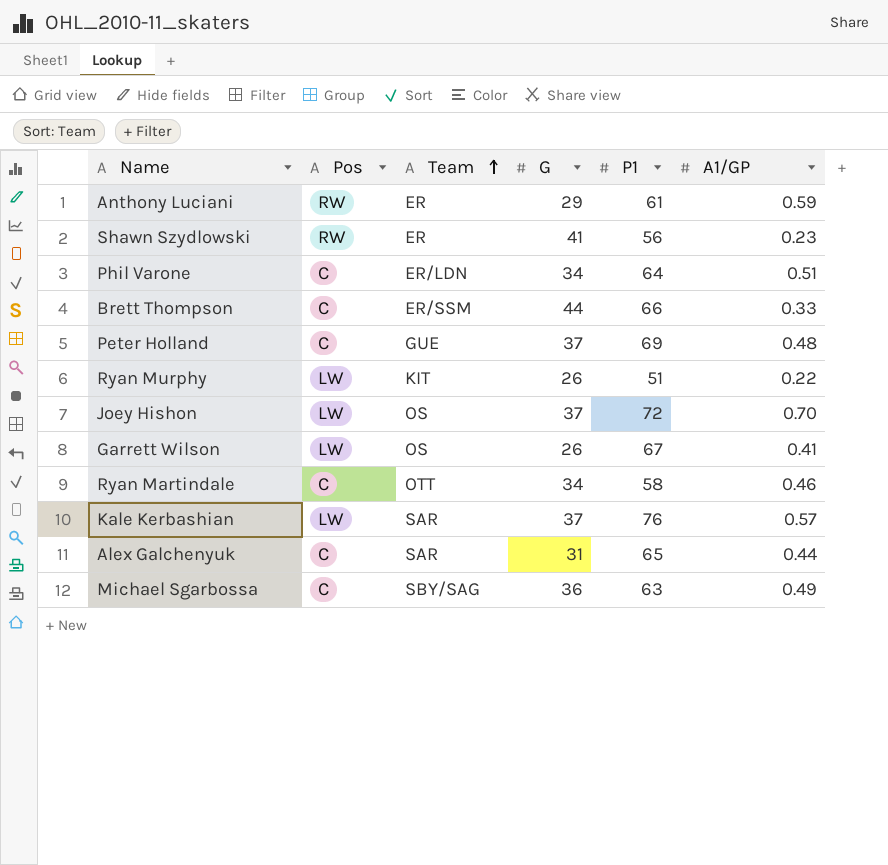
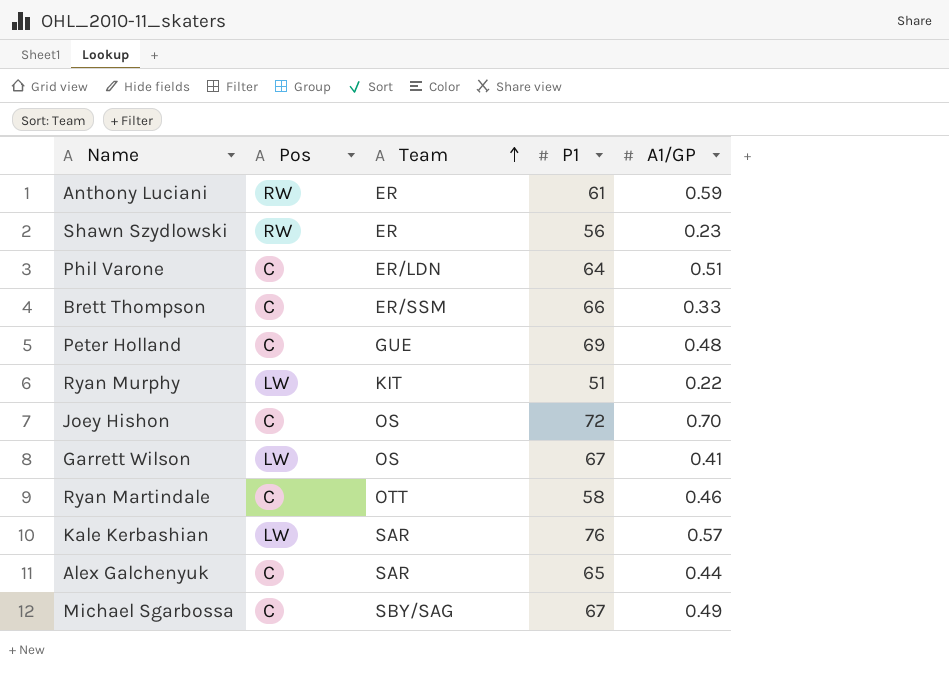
column G | position: 4 -> none
Joey Hishon | Pos: LW -> C
Michael Sgarbossa | P1: 63 -> 67

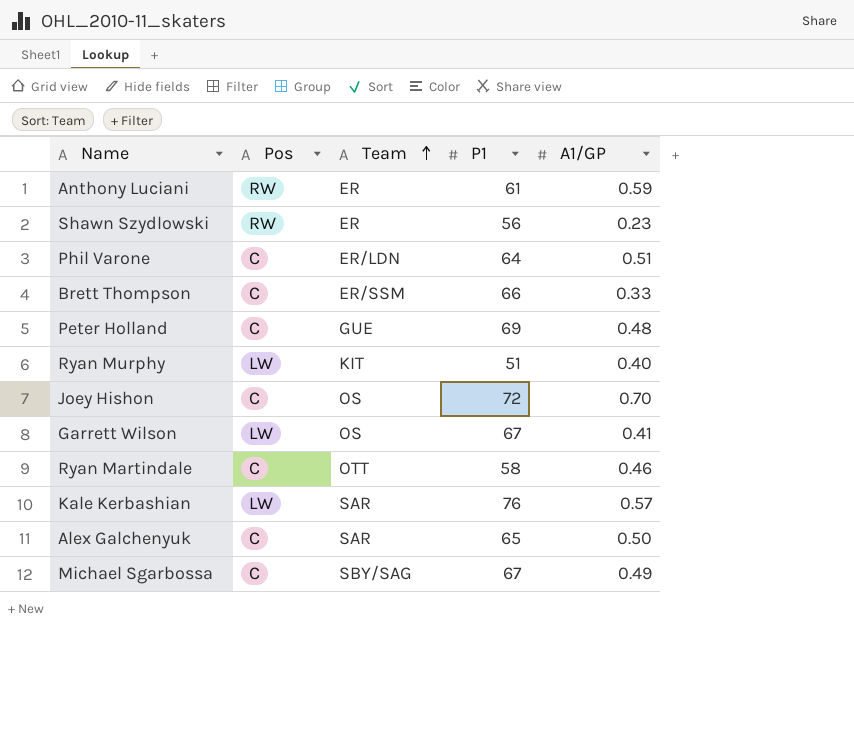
Ryan Murphy | A1/GP: 0.22 -> 0.40
Alex Galchenyuk | A1/GP: 0.44 -> 0.50

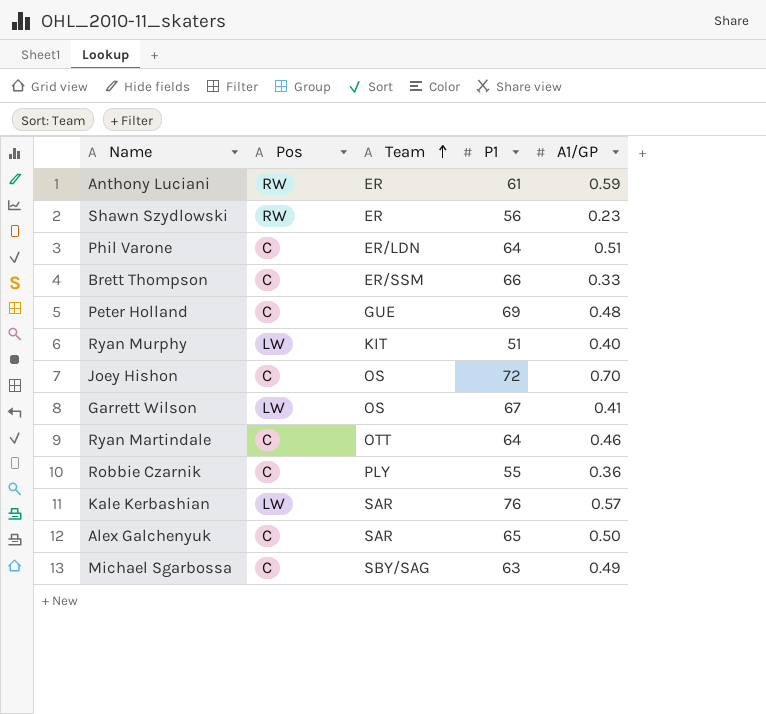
Ryan Martindale | P1: 58 -> 64
row Robbie Czarnik: none -> C | PLY | 55 | 0.36
Michael Sgarbossa | P1: 67 -> 63

